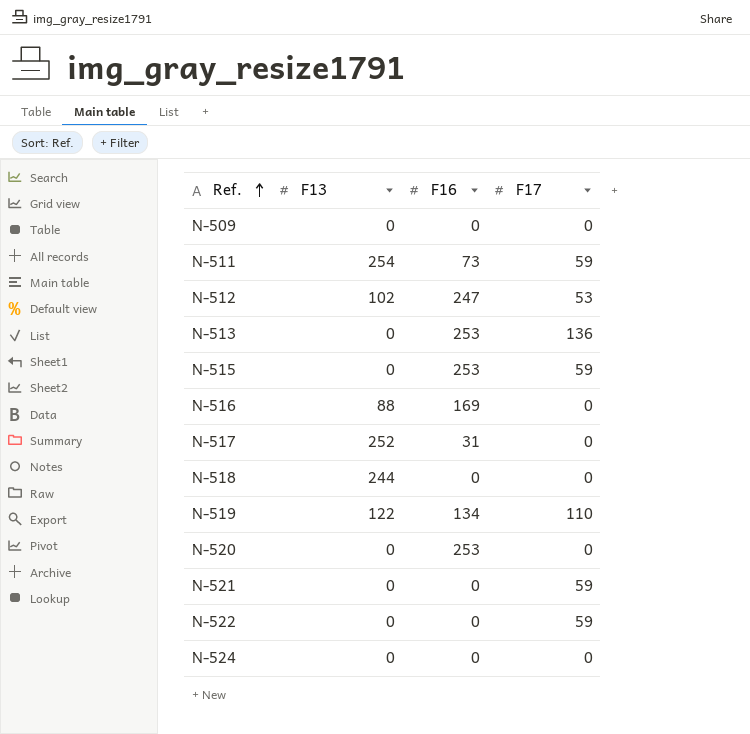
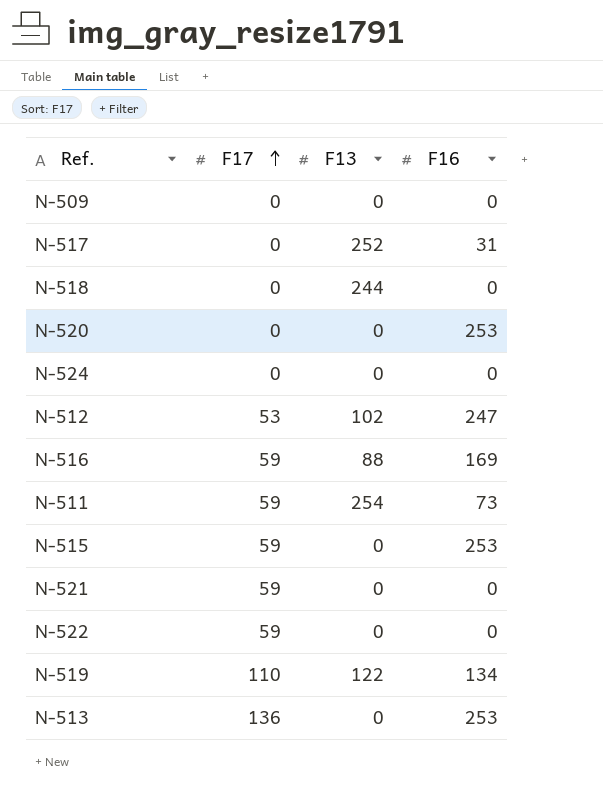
row order: Ref. ascending -> F17 ascending
column F17 | position: 4 -> 2
N-516 | F17: 0 -> 59

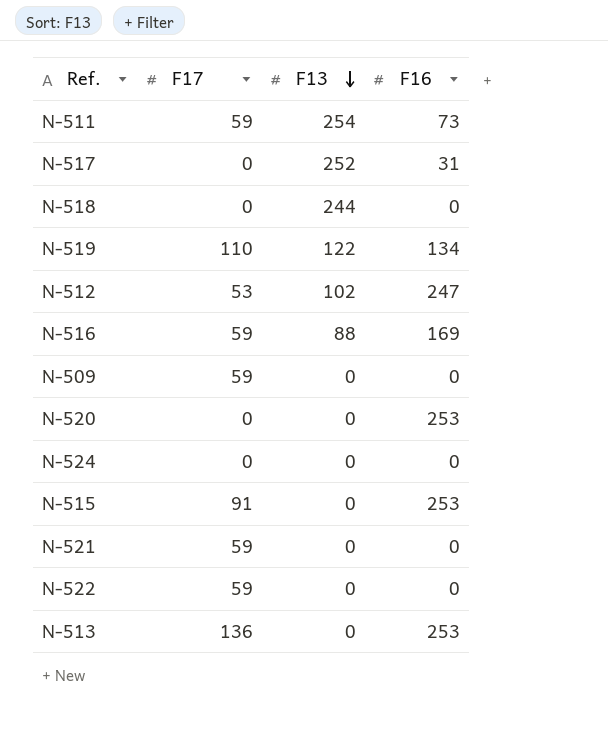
row order: F17 ascending -> F13 descending
N-509 | F17: 0 -> 59
N-515 | F17: 59 -> 91

